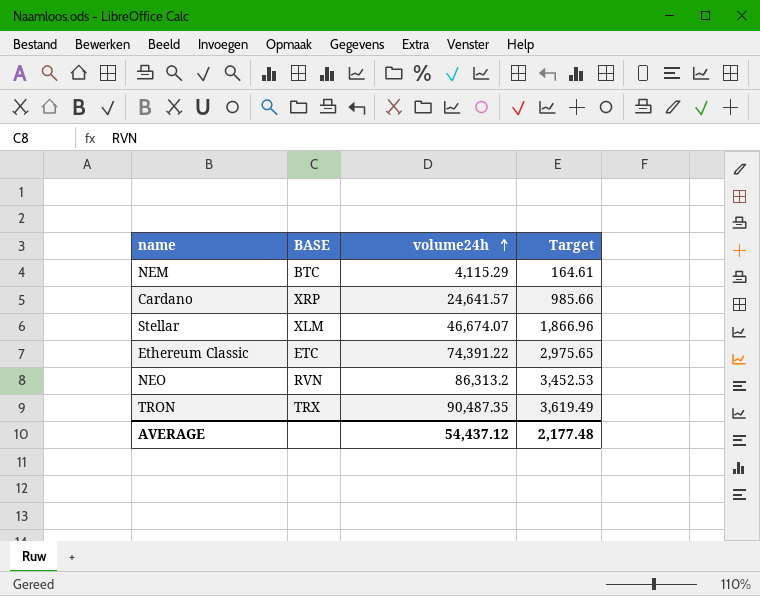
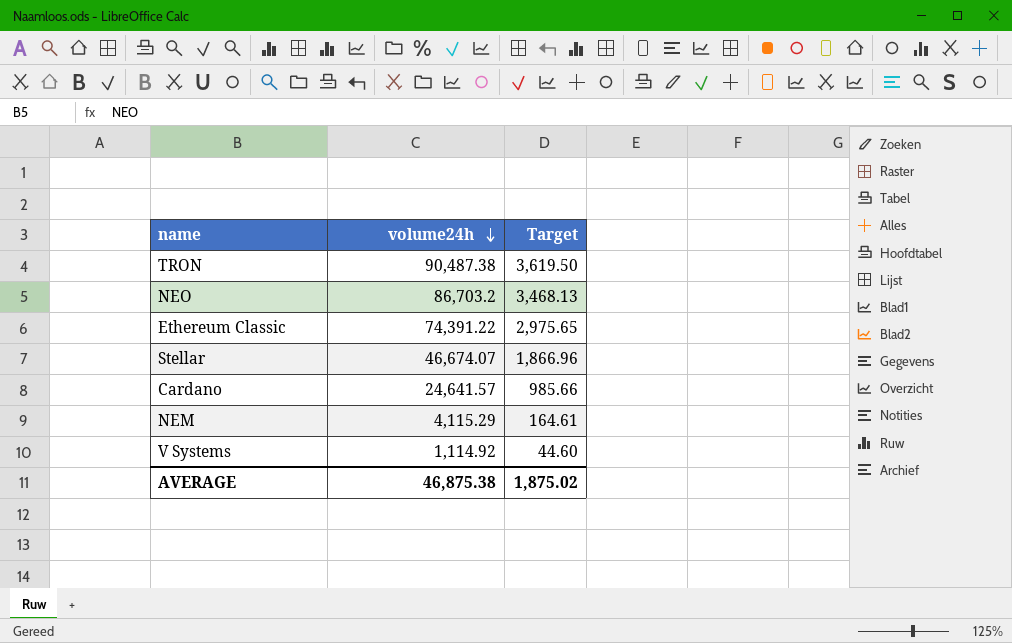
row order: volume24h ascending -> volume24h descending
column BASE | position: 2 -> none
TRON | volume24h: 90,487.35 -> 90,487.38
TRON | Target: 3,619.49 -> 3,619.50
NEO | volume24h: 86,313.2 -> 86,703.2
NEO | Target: 3,452.53 -> 3,468.13
row V Systems: none -> 1,114.92 | 44.60
AVERAGE | volume24h: 54,437.12 -> 46,875.38
AVERAGE | Target: 2,177.48 -> 1,875.02

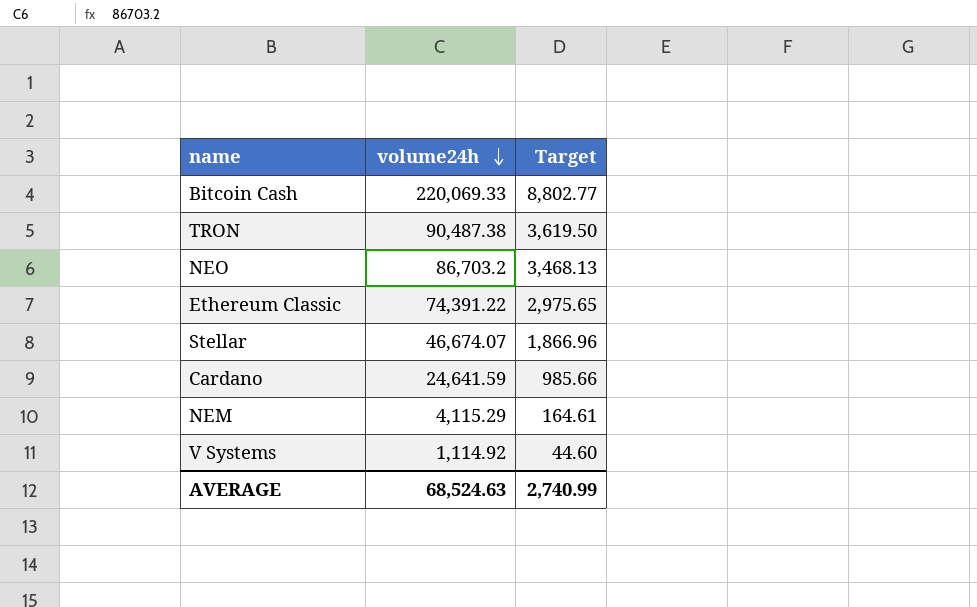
row Bitcoin Cash: none -> 220,069.33 | 8,802.77
Cardano | volume24h: 24,641.57 -> 24,641.59
AVERAGE | volume24h: 46,875.38 -> 68,524.63
AVERAGE | Target: 1,875.02 -> 2,740.99

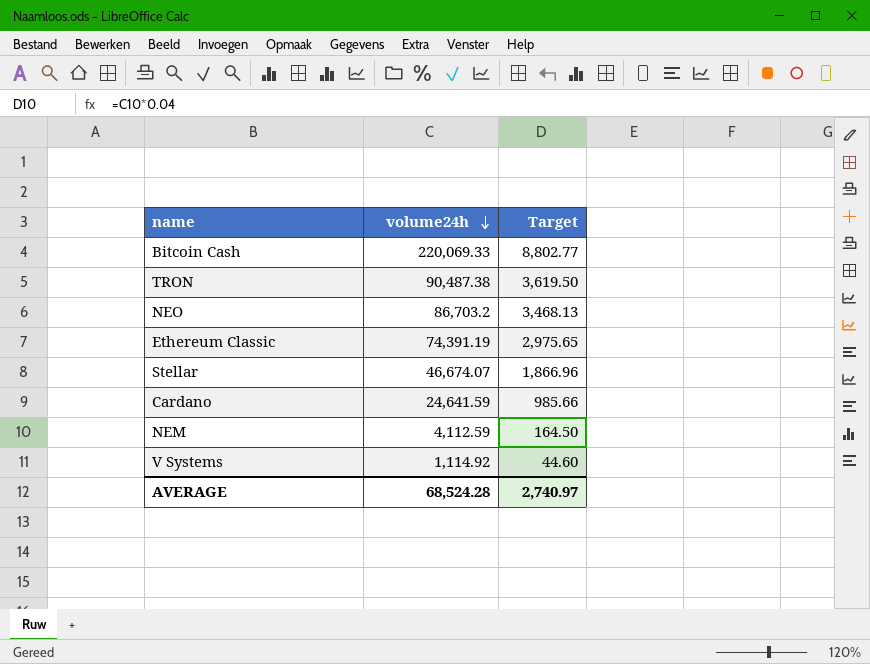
Ethereum Classic | volume24h: 74,391.22 -> 74,391.19
NEM | volume24h: 4,115.29 -> 4,112.59
NEM | Target: 164.61 -> 164.50
AVERAGE | volume24h: 68,524.63 -> 68,524.28
AVERAGE | Target: 2,740.99 -> 2,740.97

